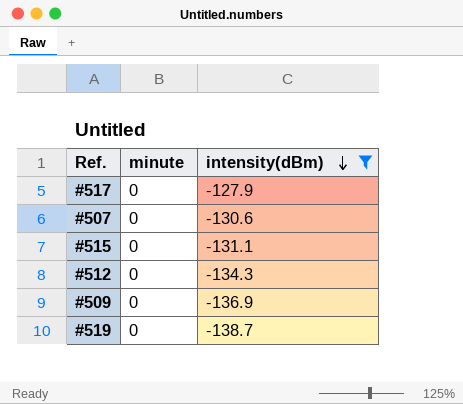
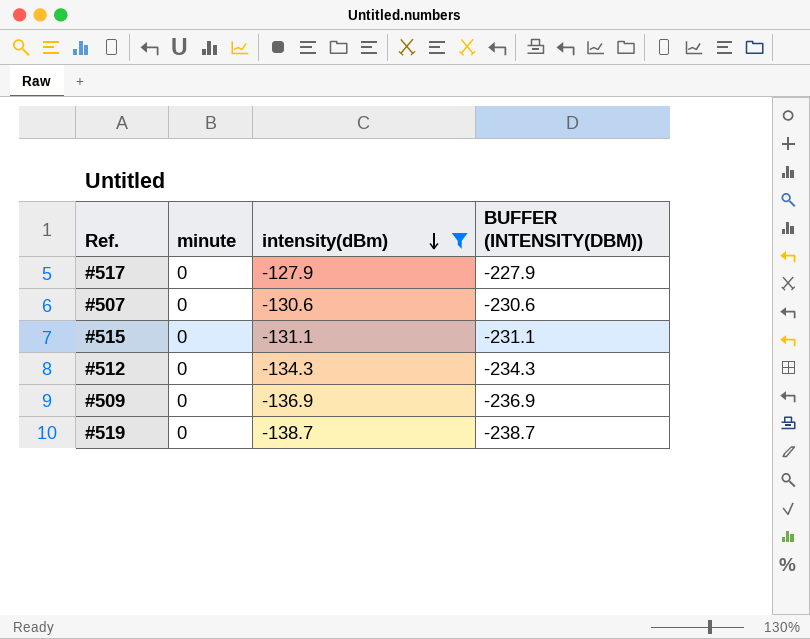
column BUFFER (INTENSITY(DBM)) | formula: none -> [intensity(dBm)] - 100

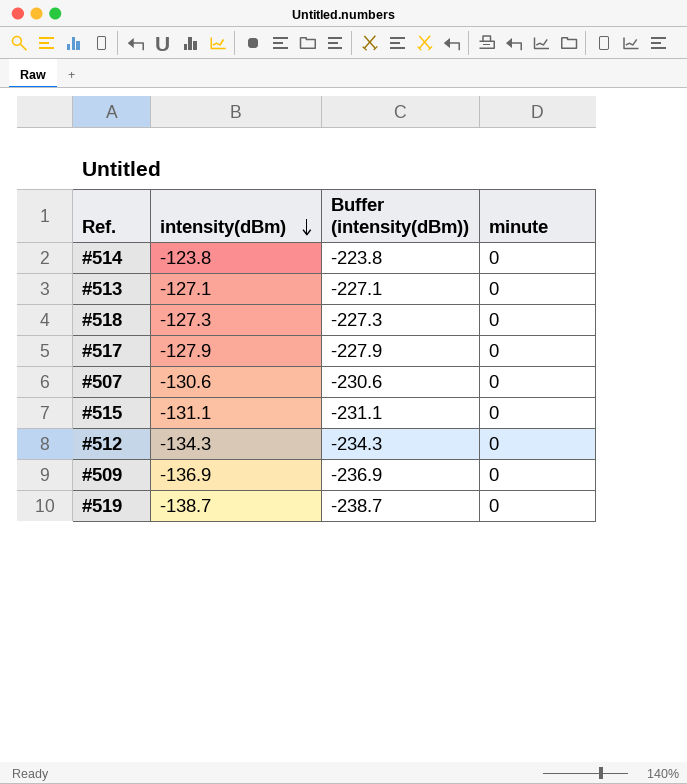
filter: intensity(dBm) <= -127.9 -> none
column name: BUFFER (INTENSITY(DBM)) -> Buffer (intensity(dBm))
column minute | position: 2 -> 4

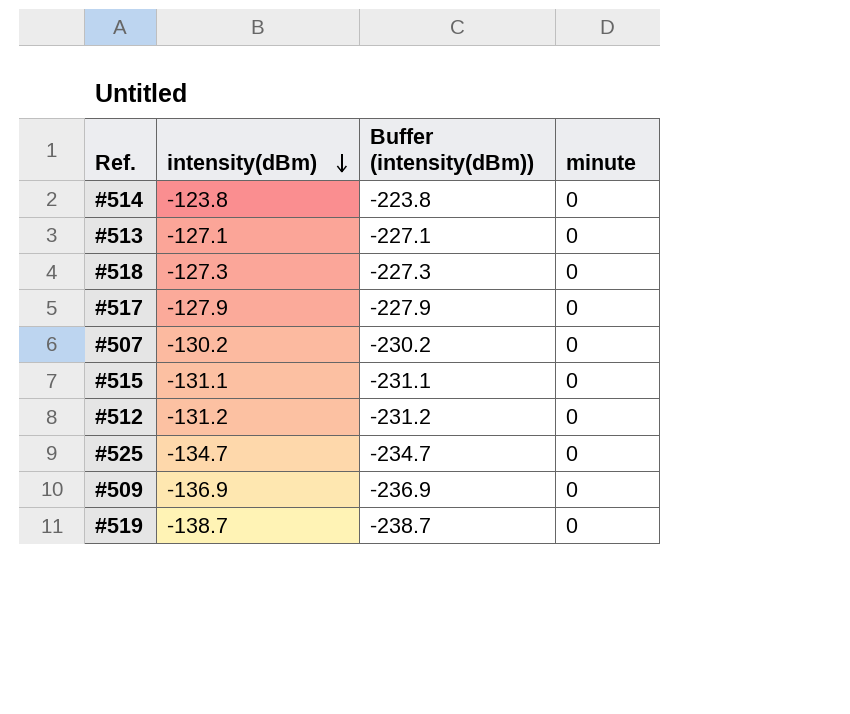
#507 | intensity(dBm): -130.6 -> -130.2
#507 | Buffer (intensity(dBm)): -230.6 -> -230.2
#512 | intensity(dBm): -134.3 -> -131.2
#512 | Buffer (intensity(dBm)): -234.3 -> -231.2
row #525: none -> -134.7 | -234.7 | 0

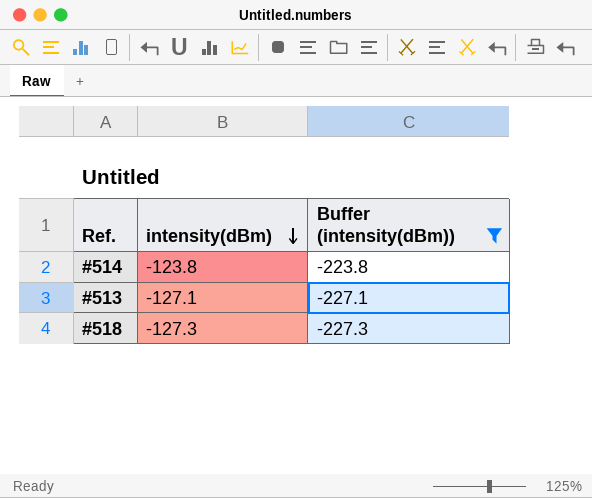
filter: none -> Buffer (intensity(dBm)) >= -227.3
column minute | position: 4 -> none

